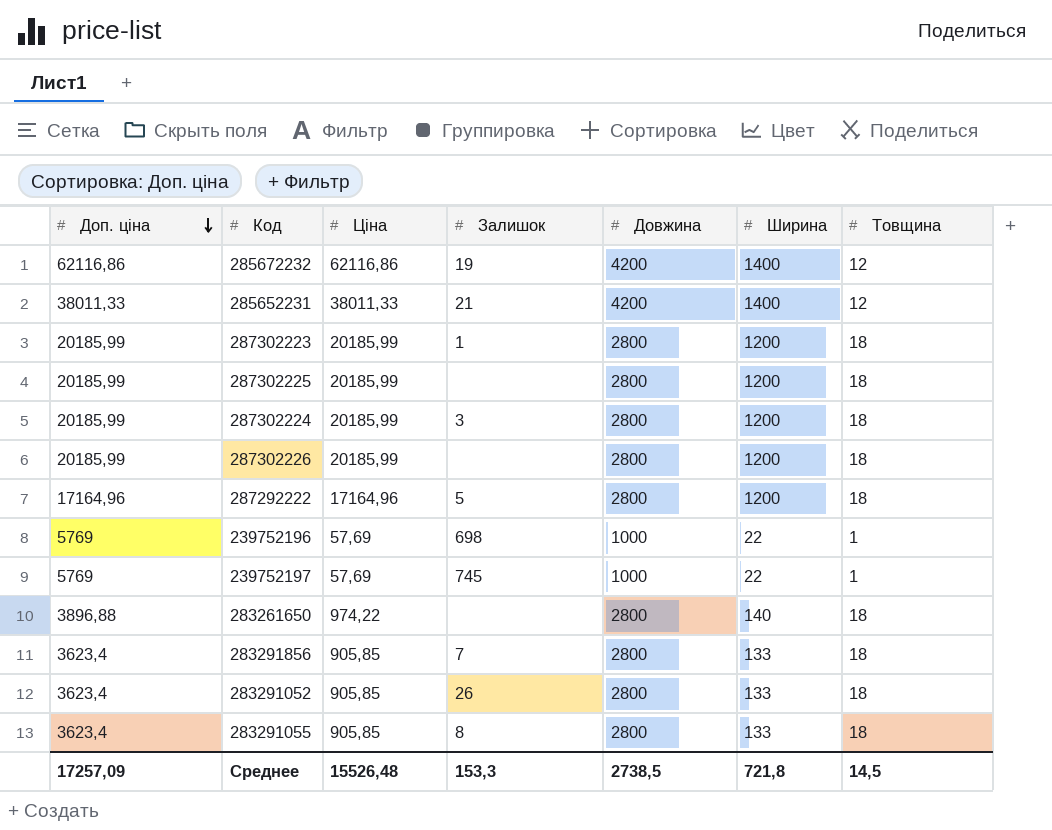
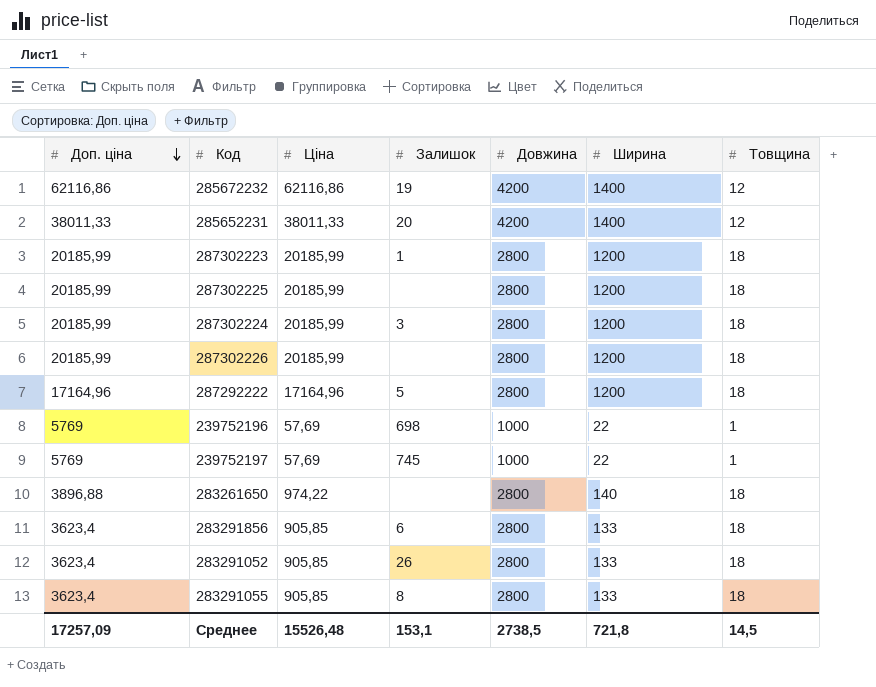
285652231 | Залишок: 21 -> 20
283291856 | Залишок: 7 -> 6
Среднее | Залишок: 153,3 -> 153,1

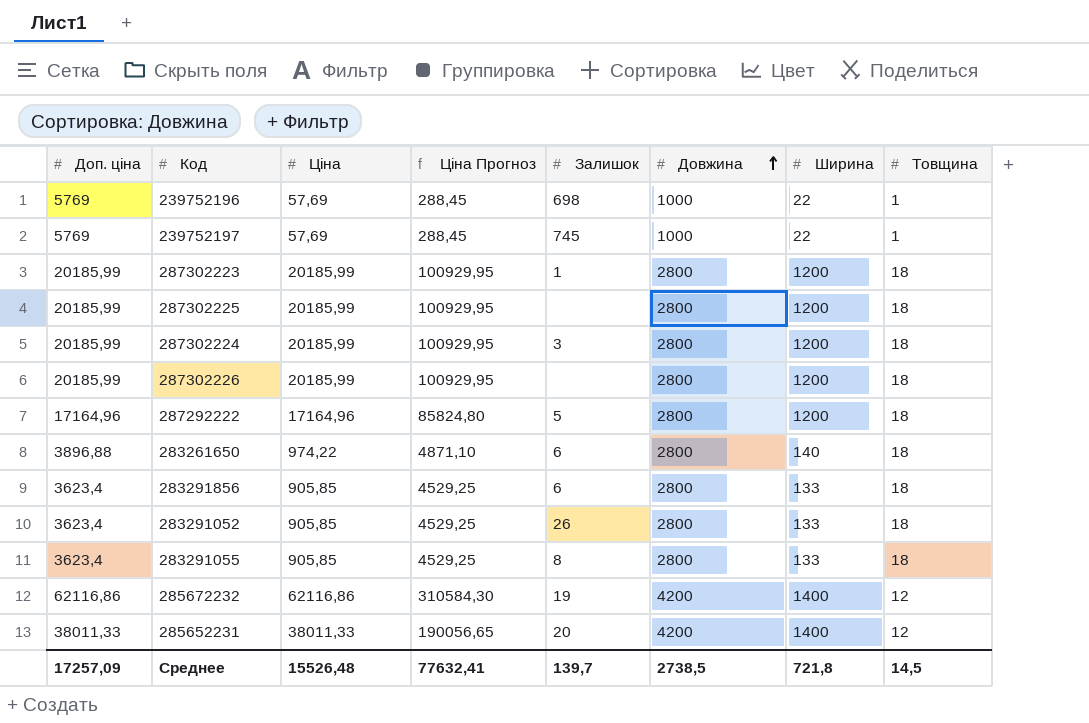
row order: Доп. ціна descending -> Довжина ascending
column Ціна Прогноз | formula: none -> [Ціна] * 5
283261650 | Залишок: none -> 6
Среднее | Залишок: 153,1 -> 139,7

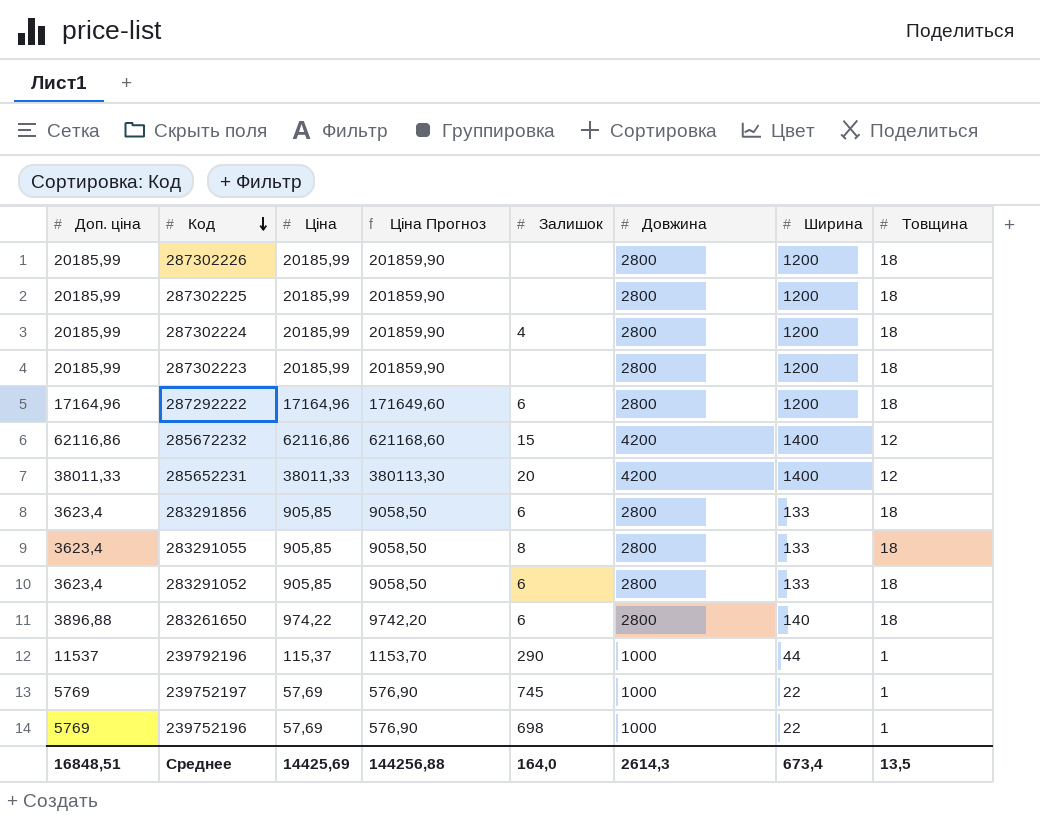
row order: Довжина ascending -> Код descending
column Ціна Прогноз | formula: [Ціна] * 5 -> [Ціна] * 10
287302224 | Залишок: 3 -> 4
287302223 | Залишок: 1 -> none
287292222 | Залишок: 5 -> 6
285672232 | Залишок: 19 -> 15
283291052 | Залишок: 26 -> 6
row 239792196: none -> 11537 | 115,37 | 1153,70 | 290 | 1000 | 44 | 1
Среднее | Доп. ціна: 17257,09 -> 16848,51
Среднее | Ціна: 15526,48 -> 14425,69
Среднее | Ціна Прогноз: 77632,41 -> 144256,88
Среднее | Залишок: 139,7 -> 164,0
Среднее | Довжина: 2738,5 -> 2614,3
Среднее | Ширина: 721,8 -> 673,4
Среднее | Товщина: 14,5 -> 13,5

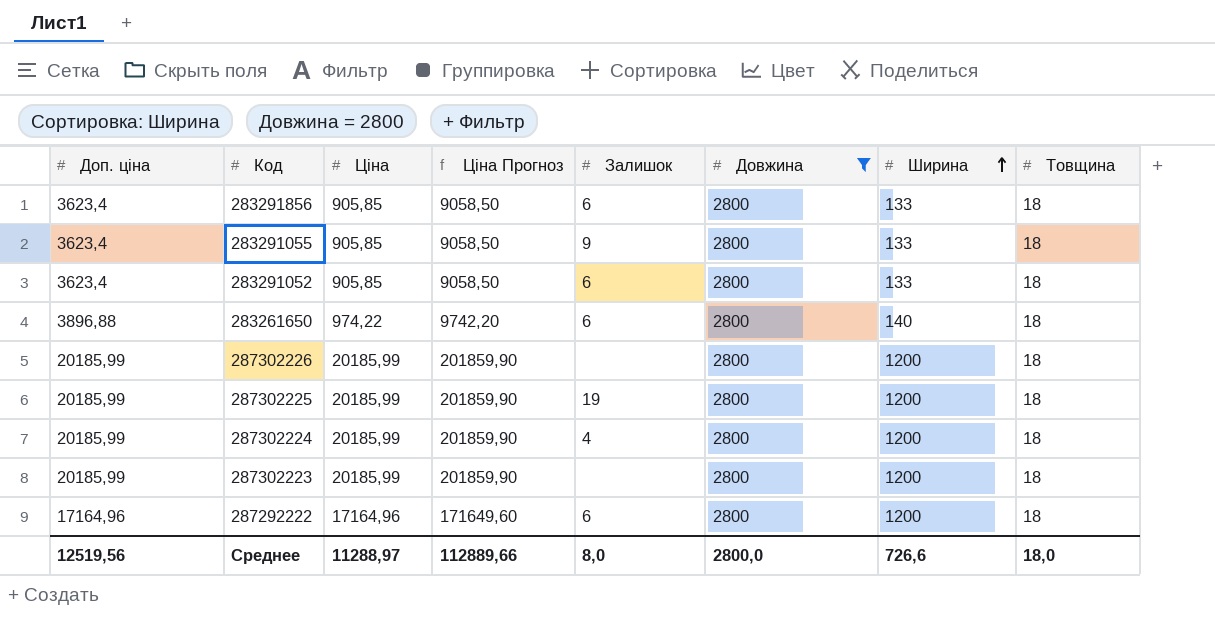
filter: none -> Довжина = 2800
row order: Код descending -> Ширина ascending
283291055 | Залишок: 8 -> 9
287302225 | Залишок: none -> 19
Среднее | Доп. ціна: 16848,51 -> 12519,56
Среднее | Ціна: 14425,69 -> 11288,97
Среднее | Ціна Прогноз: 144256,88 -> 112889,66
Среднее | Залишок: 164,0 -> 8,0
Среднее | Довжина: 2614,3 -> 2800,0
Среднее | Ширина: 673,4 -> 726,6
Среднее | Товщина: 13,5 -> 18,0

